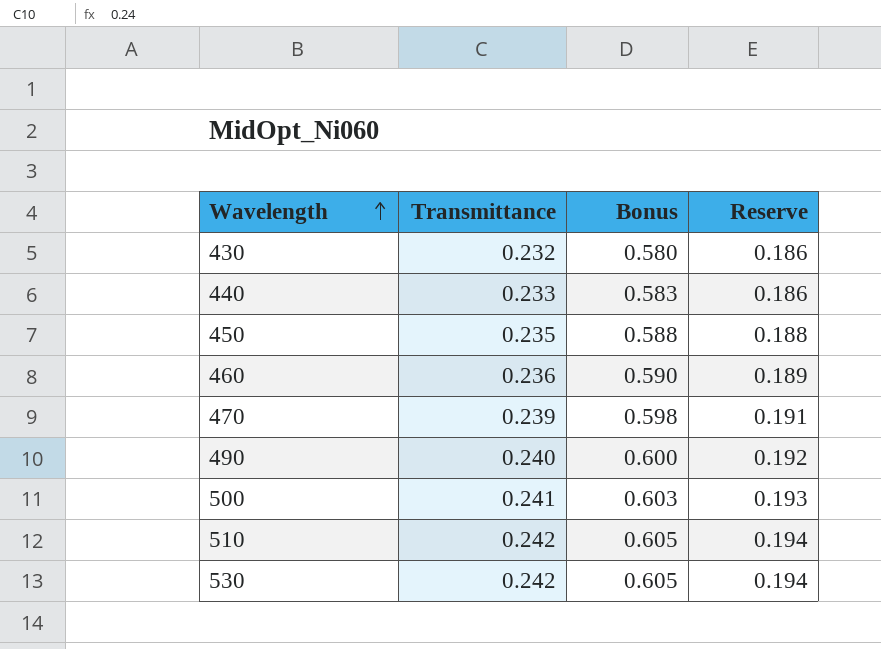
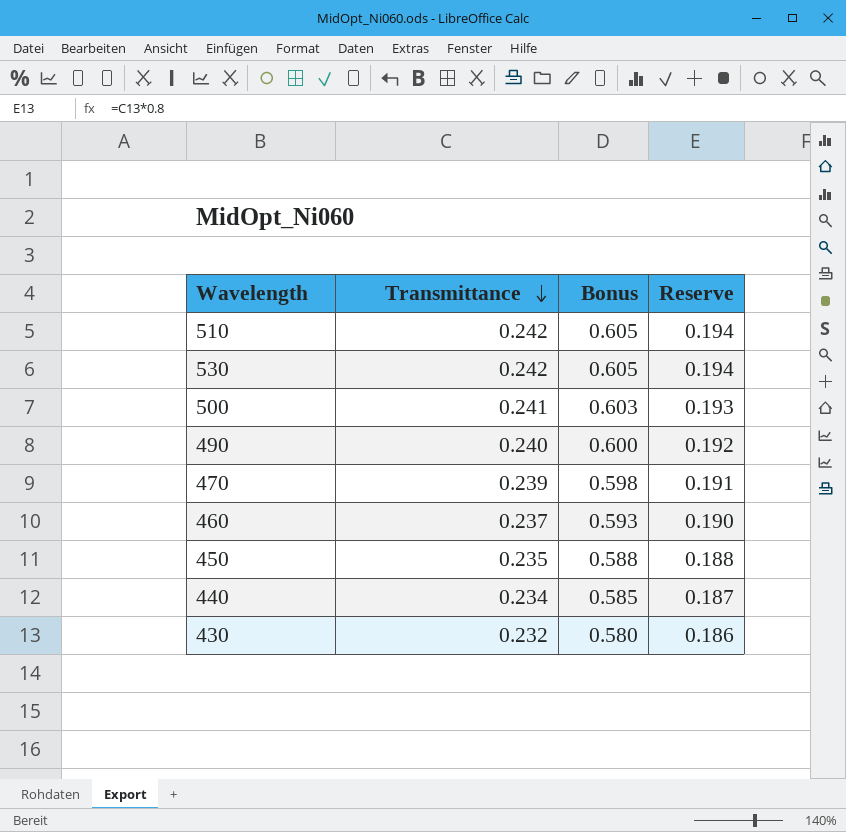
row order: Wavelength ascending -> Transmittance descending
460 | Transmittance: 0.236 -> 0.237
460 | Bonus: 0.590 -> 0.593
460 | Reserve: 0.189 -> 0.190
440 | Transmittance: 0.233 -> 0.234
440 | Bonus: 0.583 -> 0.585
440 | Reserve: 0.186 -> 0.187

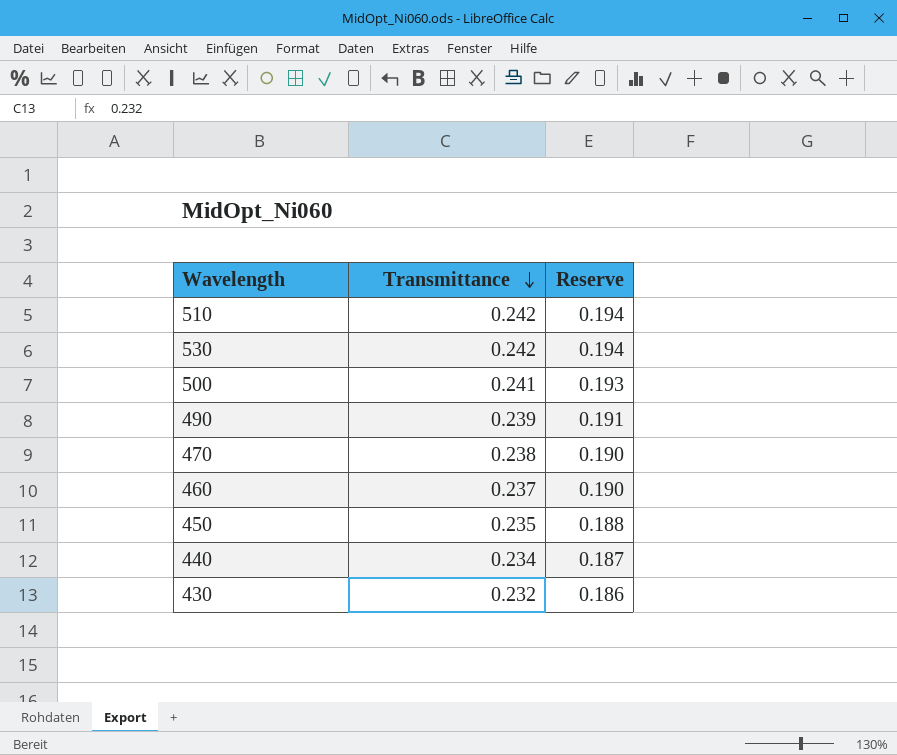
column Bonus | formula: [Transmittance] * 2.5 -> none
490 | Transmittance: 0.240 -> 0.239
490 | Reserve: 0.192 -> 0.191
470 | Transmittance: 0.239 -> 0.238
470 | Reserve: 0.191 -> 0.190

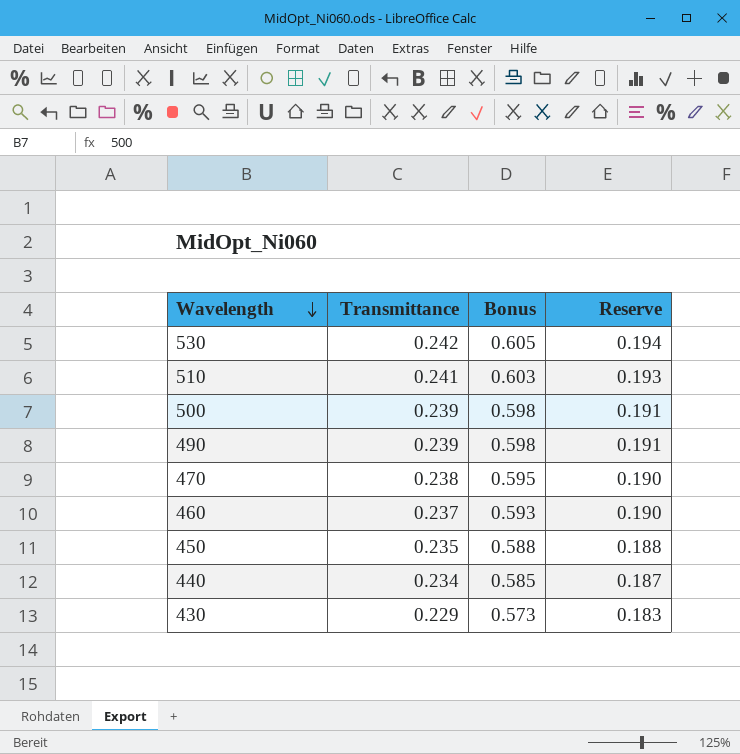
row order: Transmittance descending -> Wavelength descending
column Bonus | formula: none -> [Transmittance] * 2.5
510 | Transmittance: 0.242 -> 0.241
510 | Reserve: 0.194 -> 0.193
500 | Transmittance: 0.241 -> 0.239
500 | Reserve: 0.193 -> 0.191
430 | Transmittance: 0.232 -> 0.229
430 | Reserve: 0.186 -> 0.183

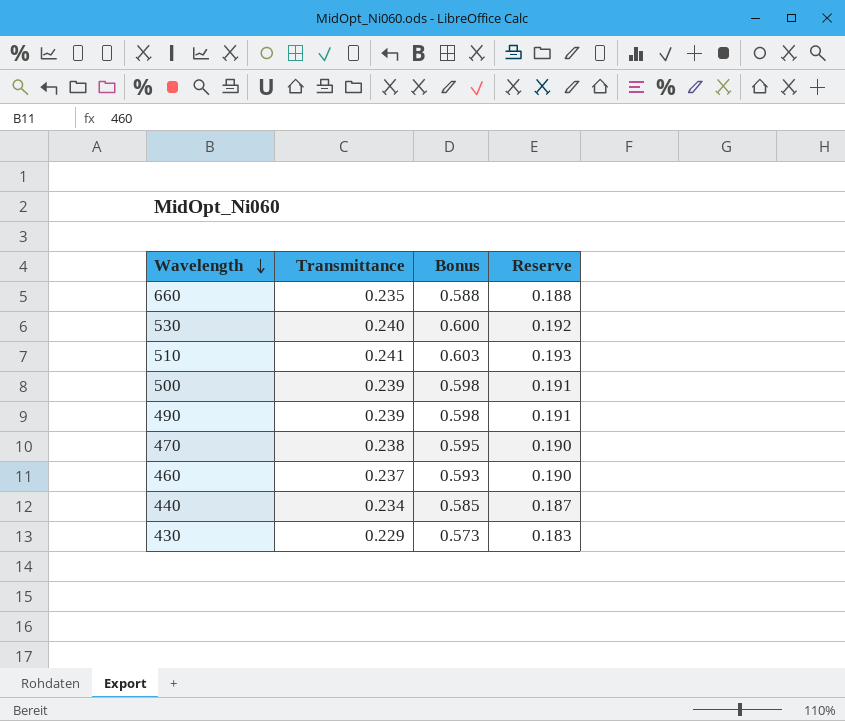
row 450: 0.235 | 0.588 | 0.188 -> none
row 660: none -> 0.235 | 0.588 | 0.188
530 | Transmittance: 0.242 -> 0.240
530 | Bonus: 0.605 -> 0.600
530 | Reserve: 0.194 -> 0.192

